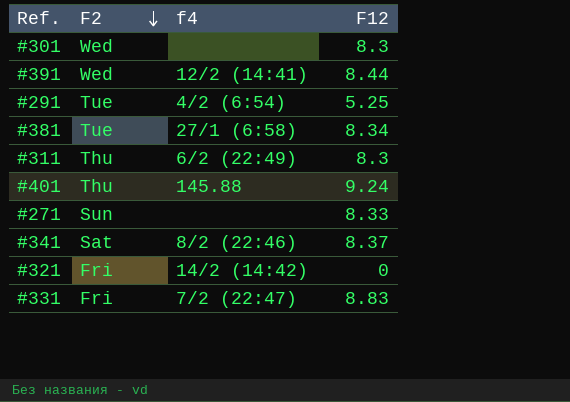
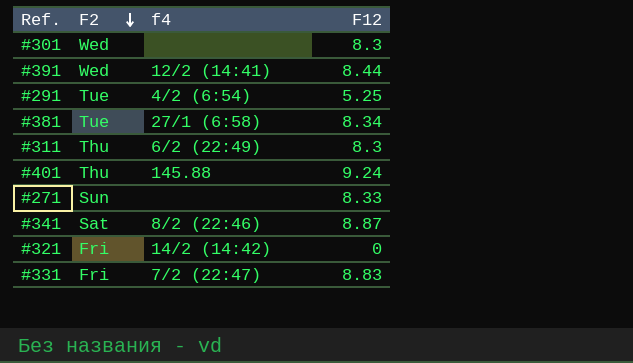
#341 | F12: 8.37 -> 8.87

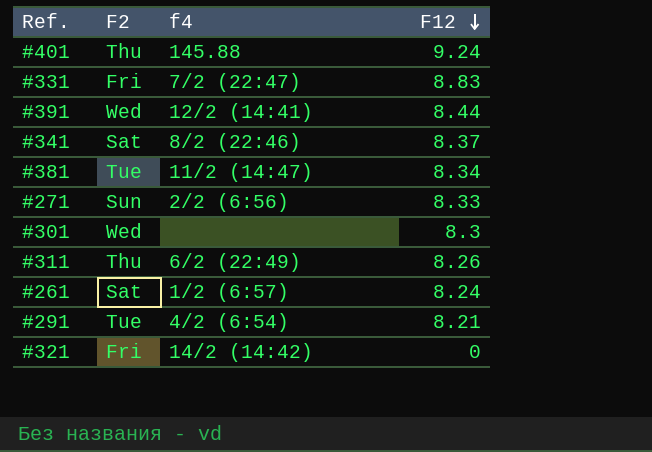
row order: F2 descending -> F12 descending
#341 | F12: 8.87 -> 8.37
#381 | f4: 27/1 (6:58) -> 11/2 (14:47)
#271 | f4: none -> 2/2 (6:56)
#311 | F12: 8.3 -> 8.26
row #261: none -> Sat | 1/2 (6:57) | 8.24
#291 | F12: 5.25 -> 8.21

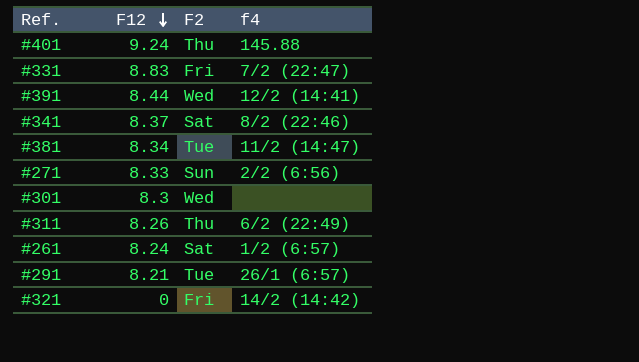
column F12 | position: 4 -> 2
#291 | f4: 4/2 (6:54) -> 26/1 (6:57)

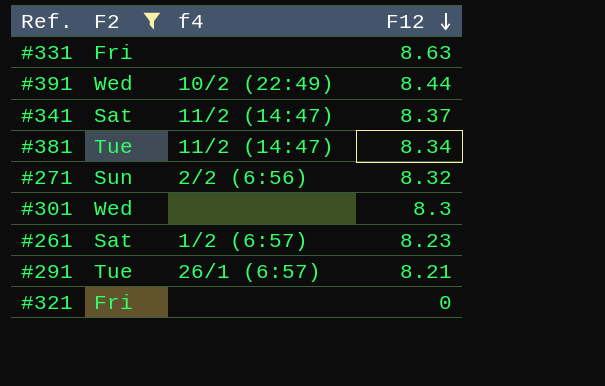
filter: none -> F2 != Thu
column F12 | position: 2 -> 4
#331 | f4: 7/2 (22:47) -> none
#331 | F12: 8.83 -> 8.63
#391 | f4: 12/2 (14:41) -> 10/2 (22:49)
#341 | f4: 8/2 (22:46) -> 11/2 (14:47)
#271 | F12: 8.33 -> 8.32
#261 | F12: 8.24 -> 8.23
#321 | f4: 14/2 (14:42) -> none

